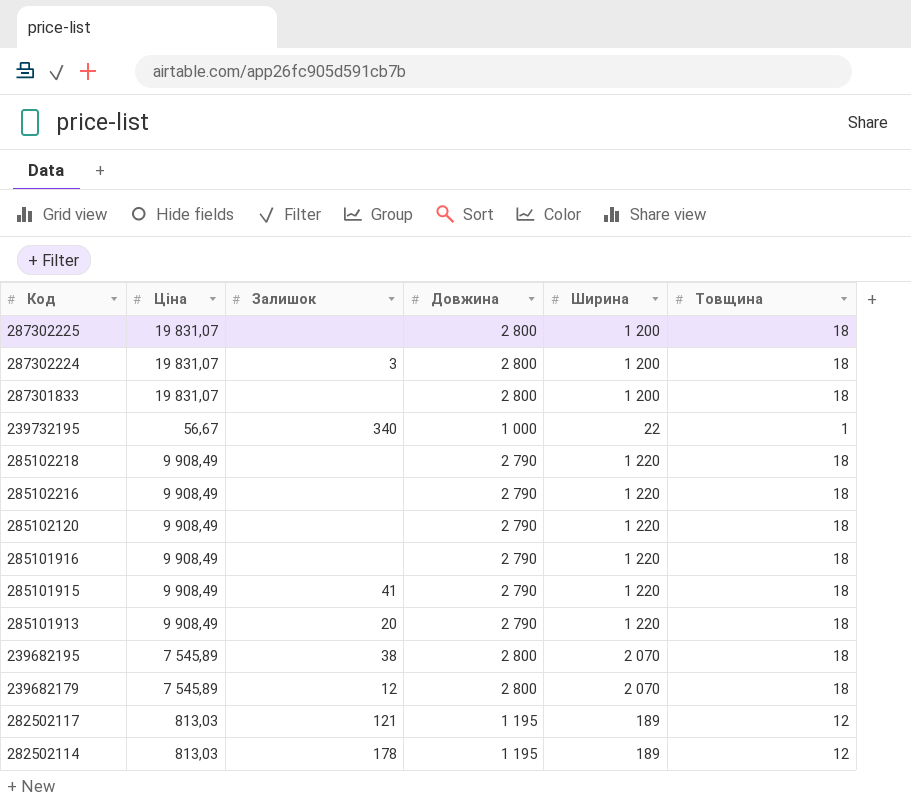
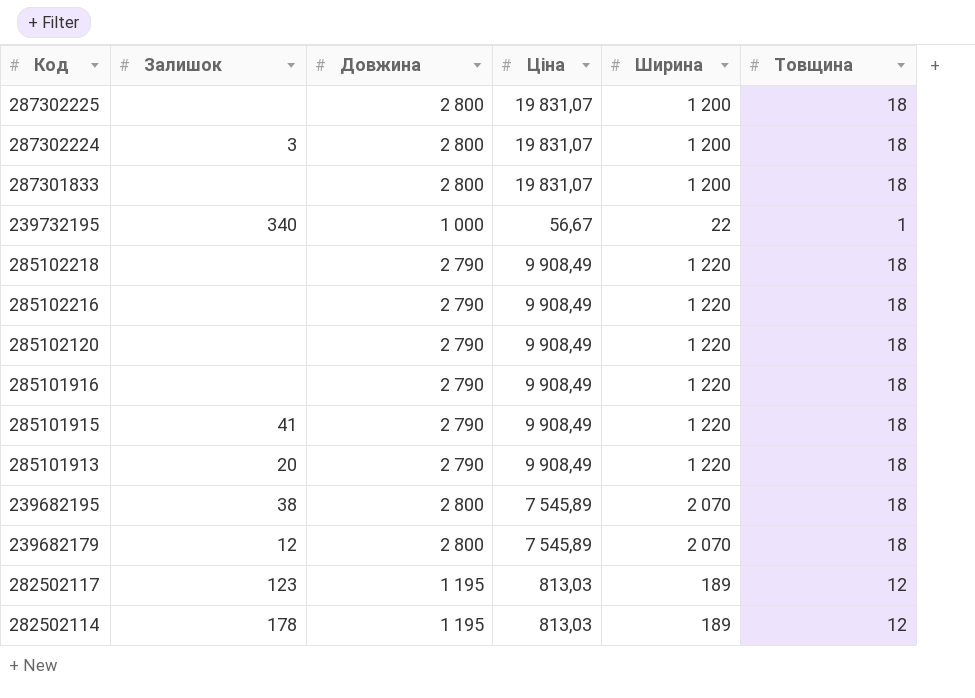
column Ціна | position: 2 -> 4
282502117 | Залишок: 121 -> 123

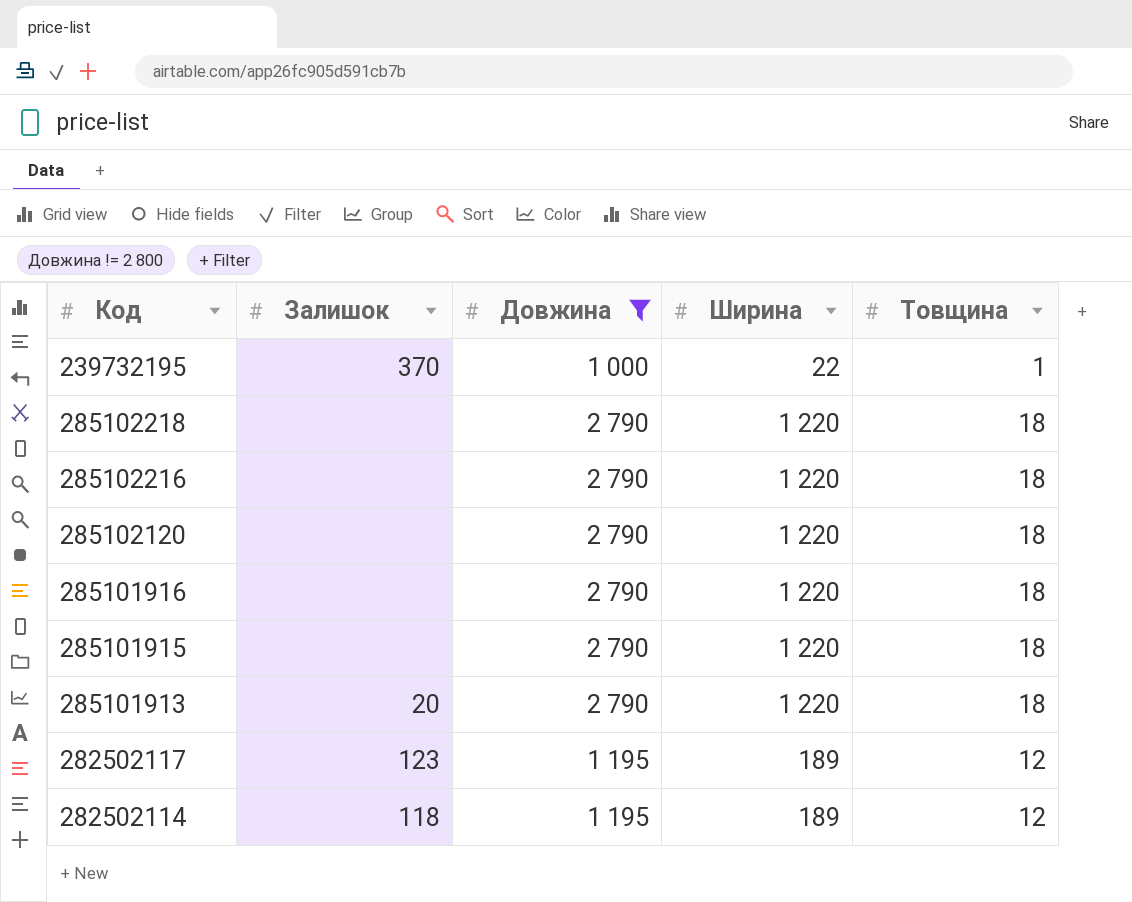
filter: none -> Довжина != 2 800
column Ціна | position: 4 -> none
239732195 | Залишок: 340 -> 370
285101915 | Залишок: 41 -> none
282502114 | Залишок: 178 -> 118

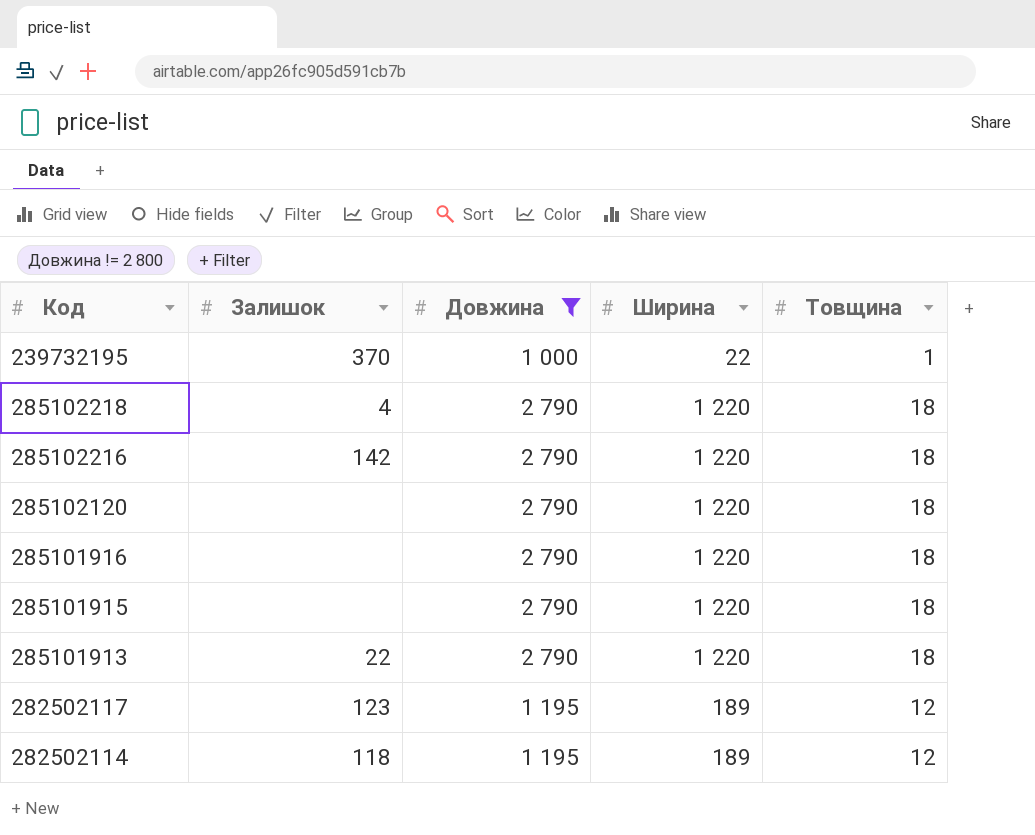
285102218 | Залишок: none -> 4
285102216 | Залишок: none -> 142
285101913 | Залишок: 20 -> 22

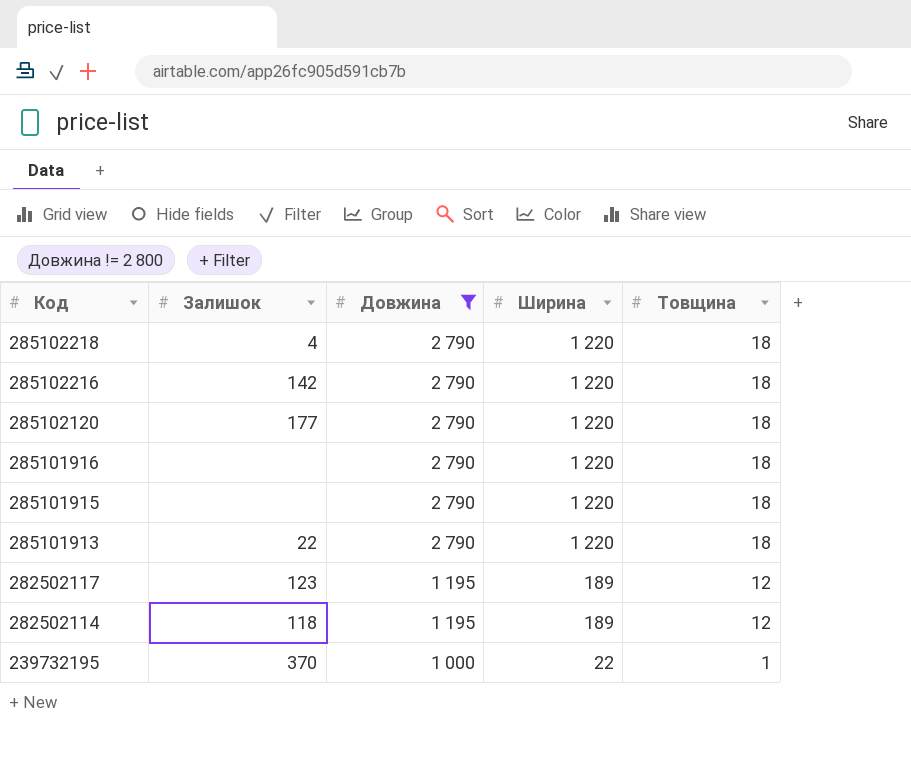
row order: none -> Код descending
285102120 | Залишок: none -> 177

